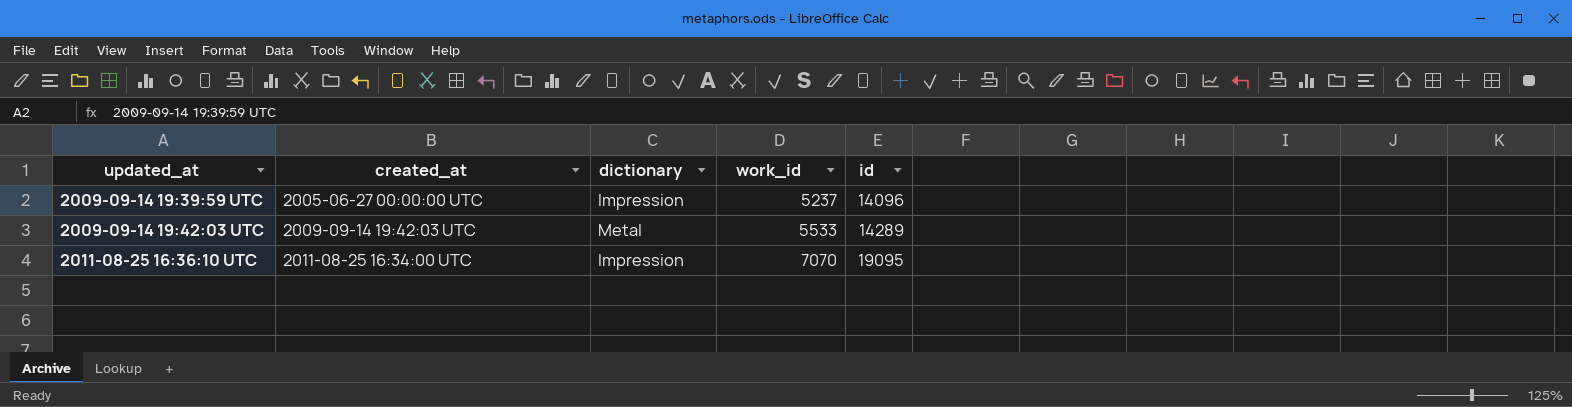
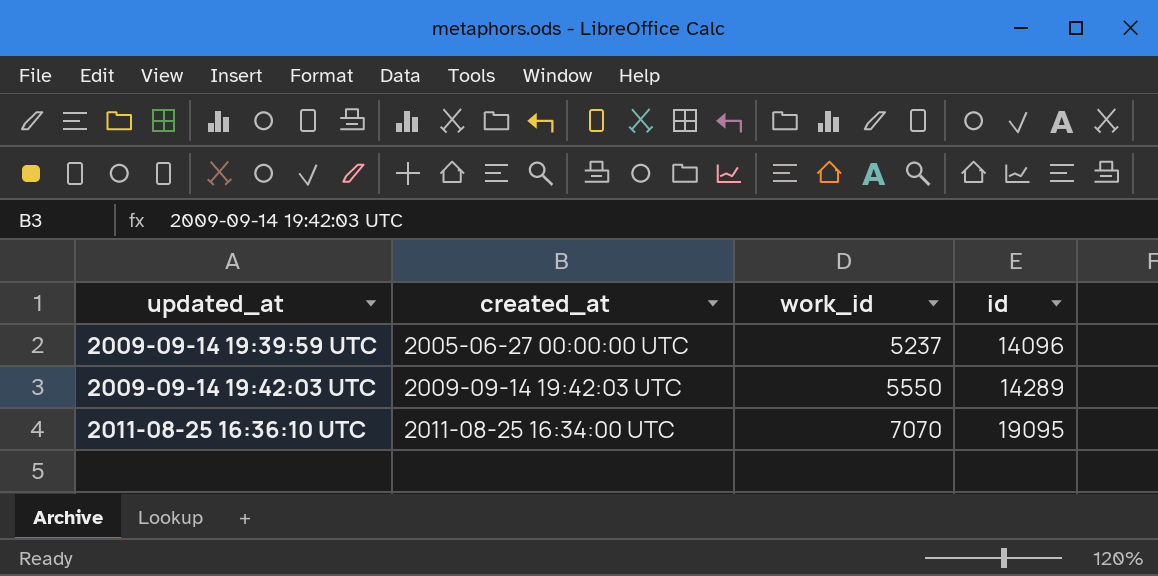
column dictionary | position: 3 -> none
2009-09-14 19:42:03 UTC | work_id: 5533 -> 5550

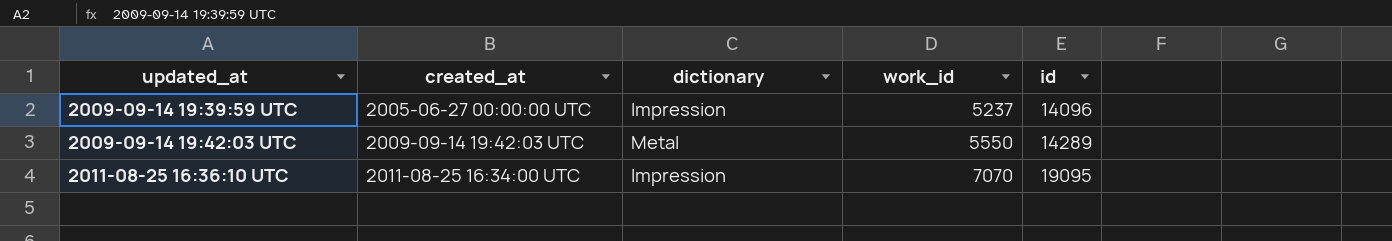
column dictionary | position: none -> 3

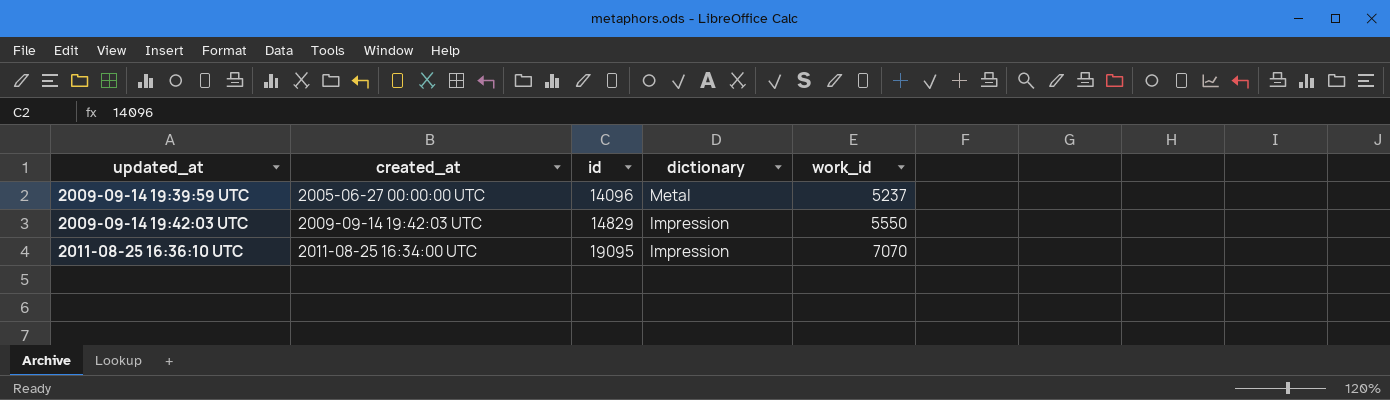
column id | position: 5 -> 3
2009-09-14 19:39:59 UTC | dictionary: Impression -> Metal
2009-09-14 19:42:03 UTC | id: 14289 -> 14829
2009-09-14 19:42:03 UTC | dictionary: Metal -> Impression

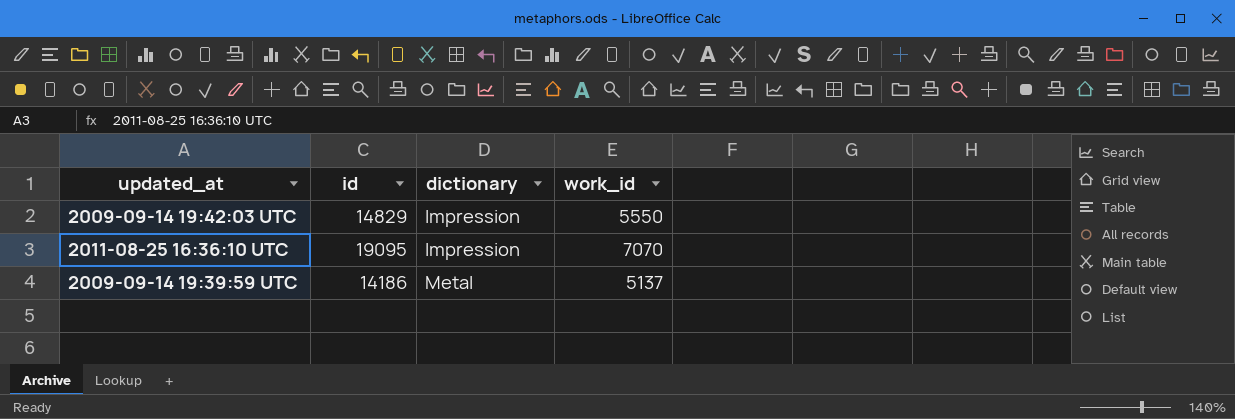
row order: updated_at ascending -> dictionary ascending
column created_at | position: 2 -> none
2009-09-14 19:39:59 UTC | id: 14096 -> 14186
2009-09-14 19:39:59 UTC | work_id: 5237 -> 5137

